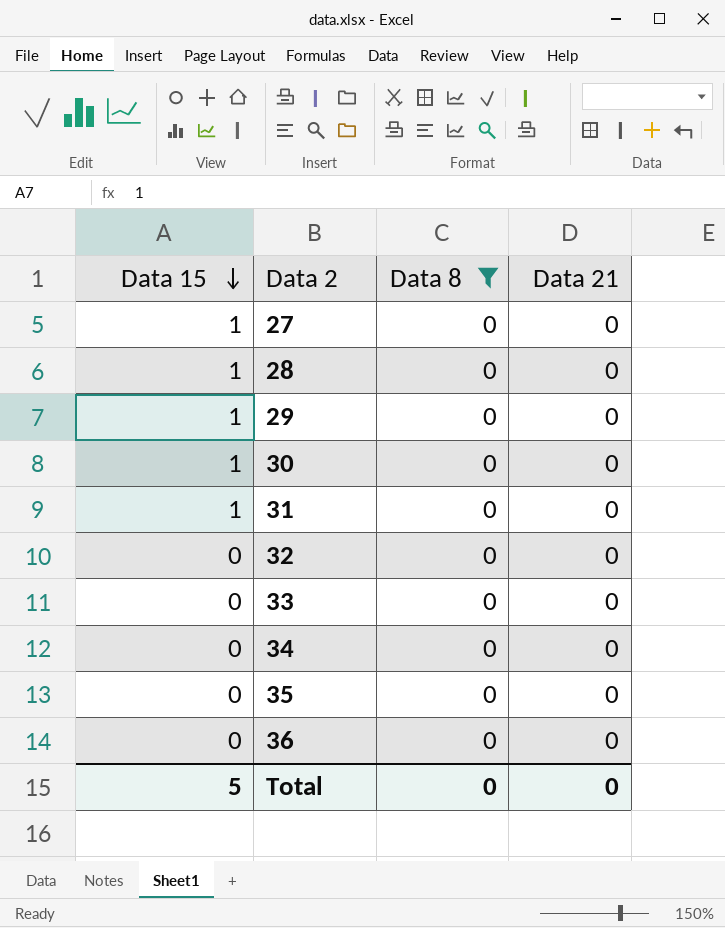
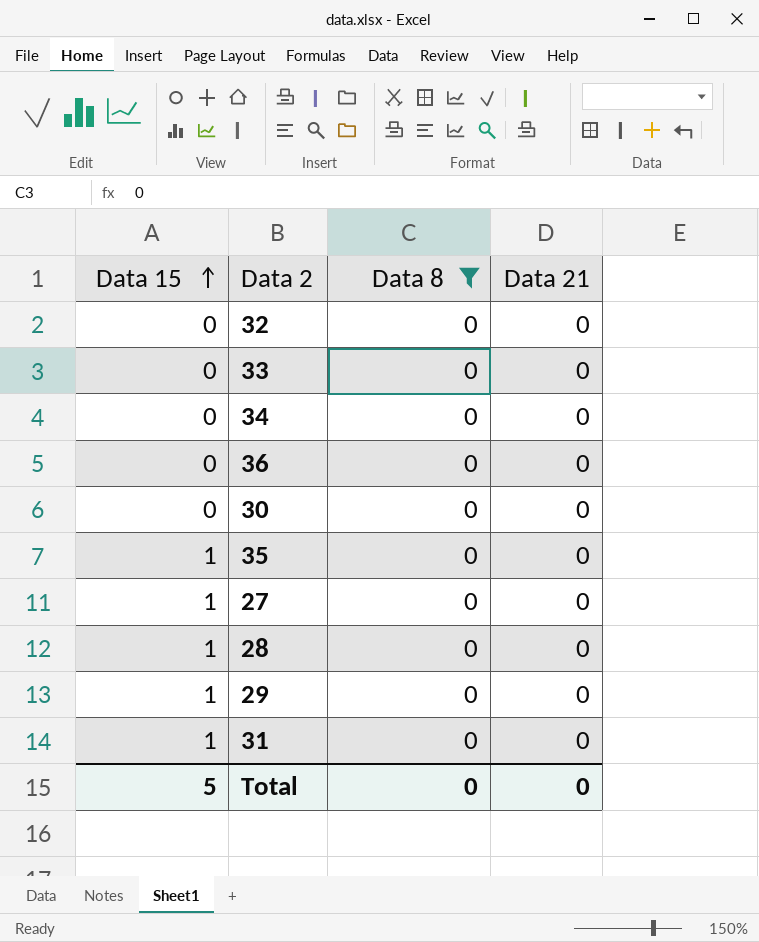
row order: Data 15 descending -> Data 15 ascending
30 | Data 15: 1 -> 0
35 | Data 15: 0 -> 1

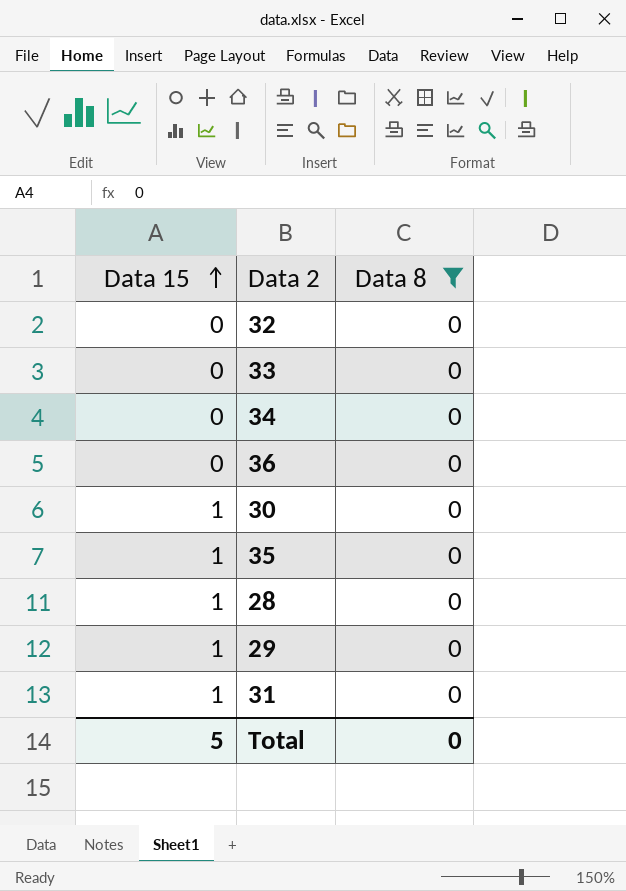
column Data 21 | position: 4 -> none
row 27: 1 | 0 | 0 -> none
30 | Data 15: 0 -> 1

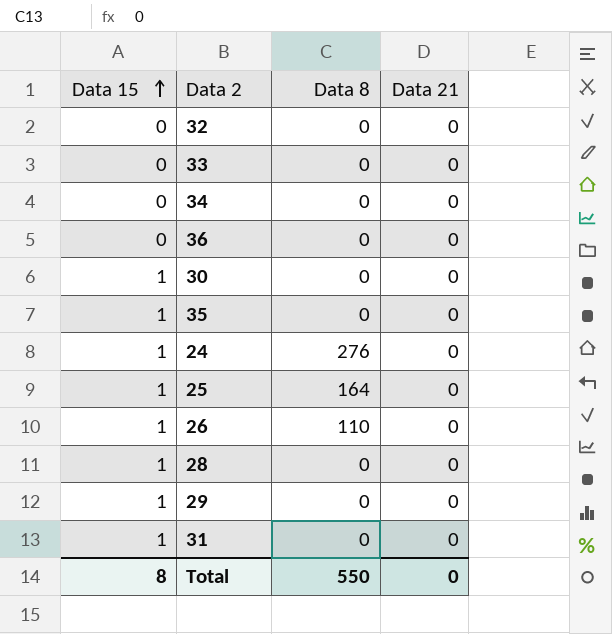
filter: Data 8 = 0 -> none
column Data 21 | position: none -> 4
Total | Data 15: 5 -> 8
Total | Data 8: 0 -> 550

